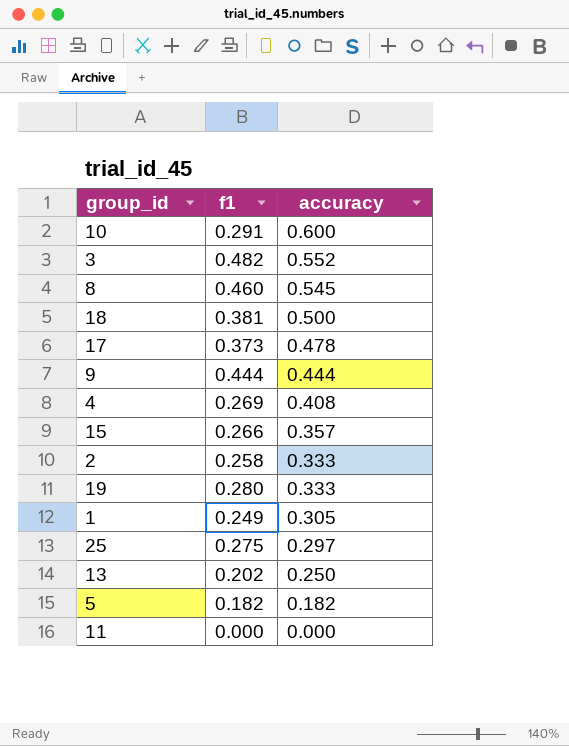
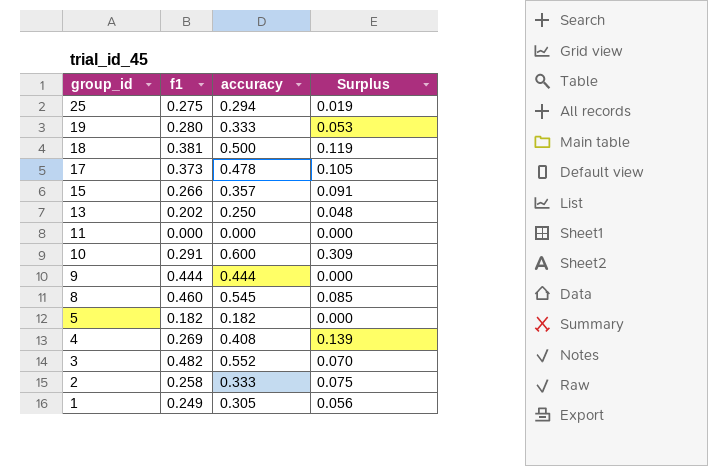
row order: accuracy descending -> group_id descending
column Surplus | formula: none -> [accuracy] - [f1]
25 | accuracy: 0.297 -> 0.294

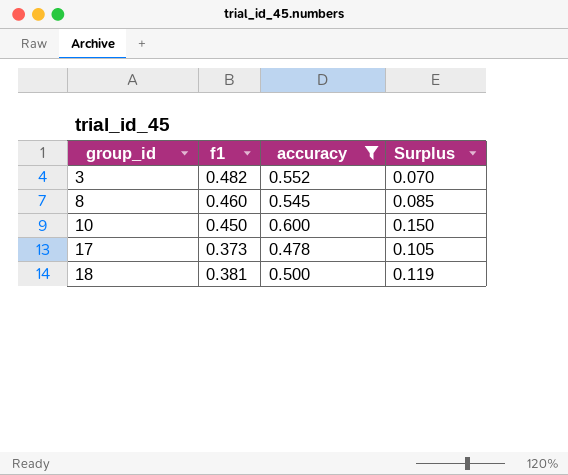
filter: none -> accuracy >= 0.478
row order: group_id descending -> group_id ascending
10 | f1: 0.291 -> 0.450
10 | Surplus: 0.309 -> 0.150

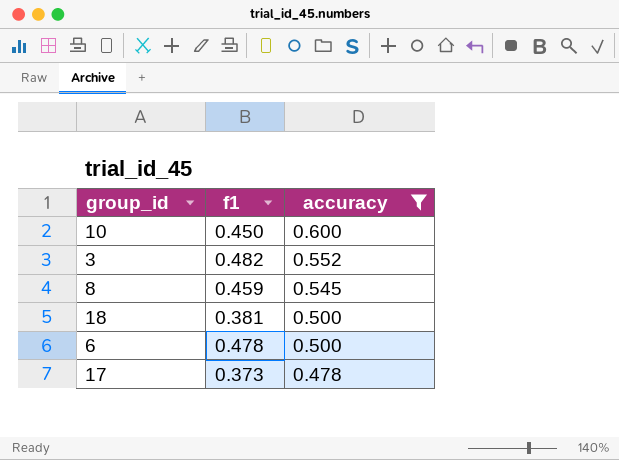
row order: group_id ascending -> accuracy descending
column Surplus | formula: [accuracy] - [f1] -> none
8 | f1: 0.460 -> 0.459
row 6: none -> 0.478 | 0.500

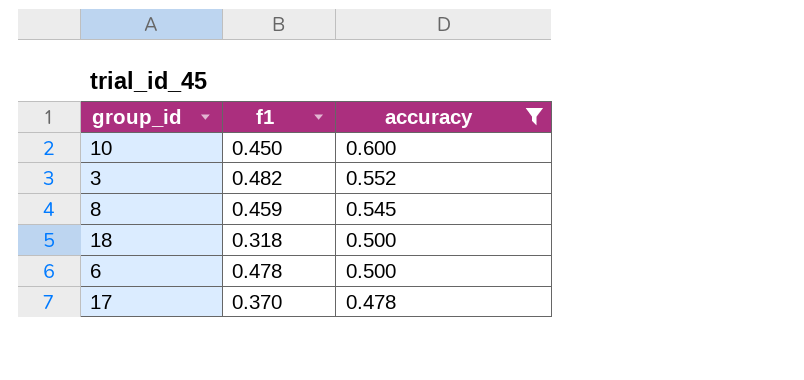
18 | f1: 0.381 -> 0.318
17 | f1: 0.373 -> 0.370

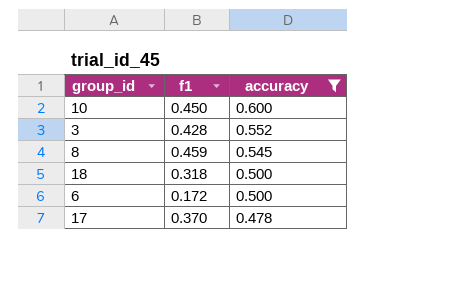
3 | f1: 0.482 -> 0.428
6 | f1: 0.478 -> 0.172

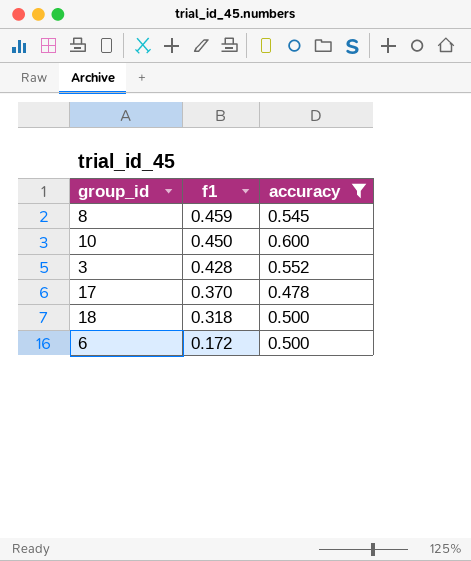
row order: accuracy descending -> f1 descending

